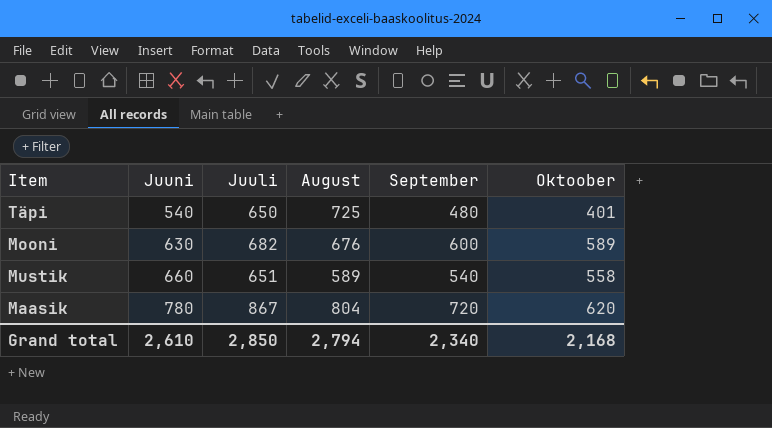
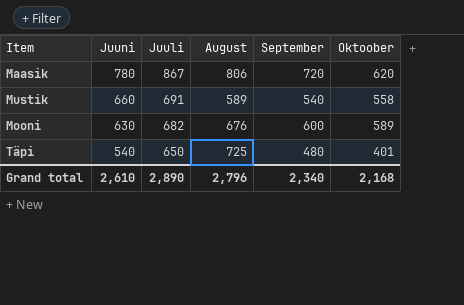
row order: Juuni ascending -> Juuni descending
Maasik | August: 804 -> 806
Mustik | Juuli: 651 -> 691
Grand total | Juuli: 2,850 -> 2,890
Grand total | August: 2,794 -> 2,796

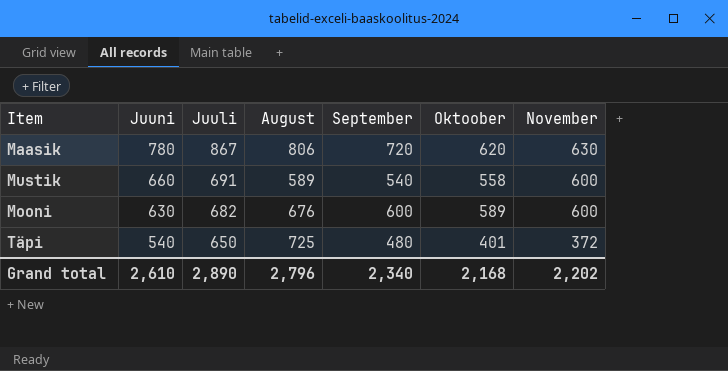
column November | position: none -> 7

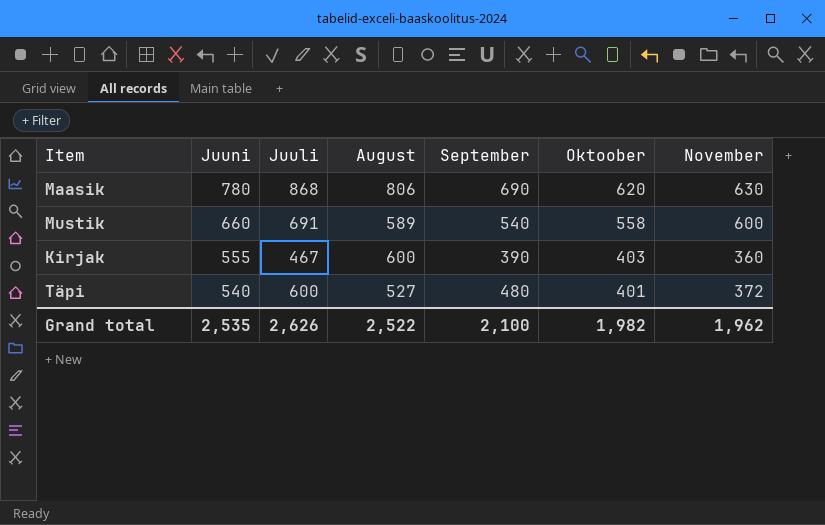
row Mooni: 630 | 682 | 676 | 600 | 589 | 600 -> none
Maasik | Juuli: 867 -> 868
Maasik | September: 720 -> 690
row Kirjak: none -> 555 | 467 | 600 | 390 | 403 | 360
Täpi | Juuli: 650 -> 600
Täpi | August: 725 -> 527
Grand total | Juuni: 2,610 -> 2,535
Grand total | Juuli: 2,890 -> 2,626
Grand total | August: 2,796 -> 2,522
Grand total | September: 2,340 -> 2,100
Grand total | Oktoober: 2,168 -> 1,982
Grand total | November: 2,202 -> 1,962

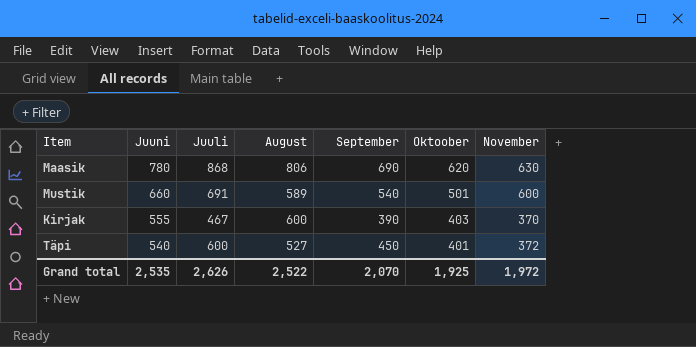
Mustik | Oktoober: 558 -> 501
Kirjak | November: 360 -> 370
Täpi | September: 480 -> 450
Grand total | September: 2,100 -> 2,070
Grand total | Oktoober: 1,982 -> 1,925
Grand total | November: 1,962 -> 1,972

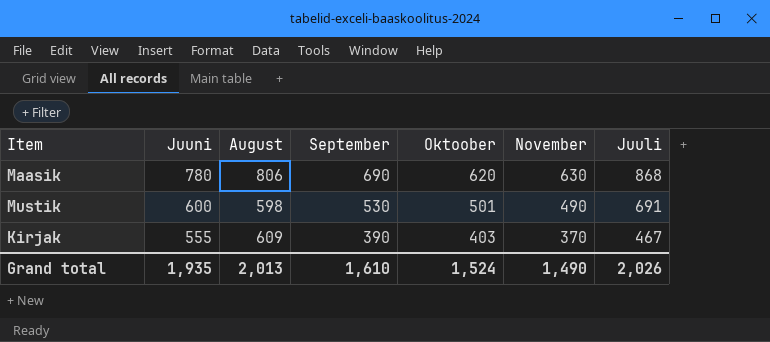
column Juuli | position: 3 -> 7
row Täpi: 540 | 600 | 527 | 450 | 401 | 372 -> none
Mustik | Juuni: 660 -> 600
Mustik | August: 589 -> 598
Mustik | September: 540 -> 530
Mustik | November: 600 -> 490
Kirjak | August: 600 -> 609
Grand total | Juuni: 2,535 -> 1,935
Grand total | August: 2,522 -> 2,013
Grand total | September: 2,070 -> 1,610
Grand total | Oktoober: 1,925 -> 1,524
Grand total | November: 1,972 -> 1,490
Grand total | Juuli: 2,626 -> 2,026

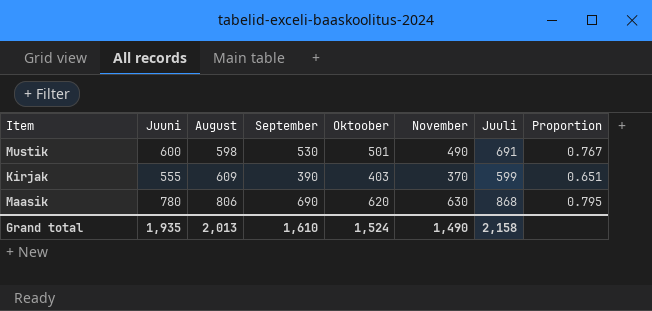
row order: Juuni descending -> August ascending
column Proportion | formula: none -> [September] / [Juuli]
Kirjak | Juuli: 467 -> 599
Grand total | Juuli: 2,026 -> 2,158

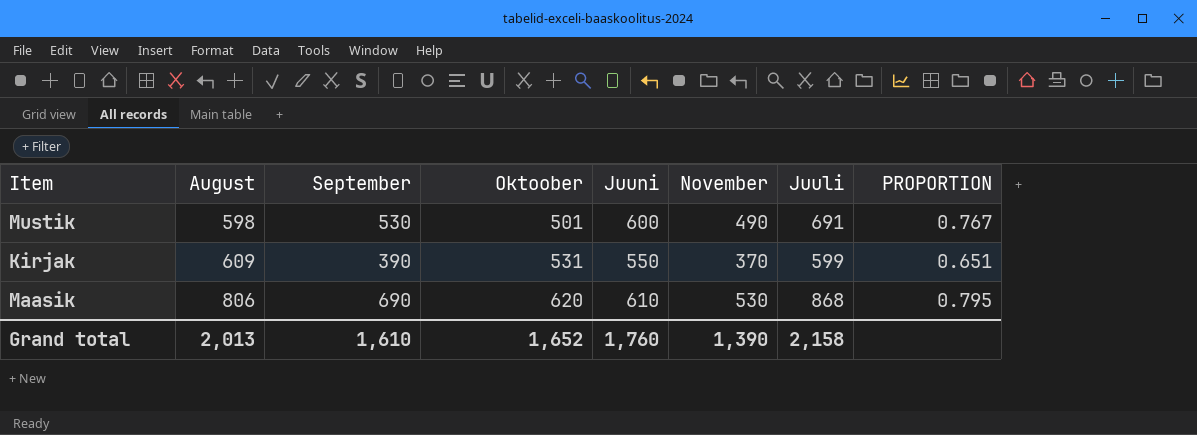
column Juuni | position: 2 -> 5
column name: Proportion -> PROPORTION
Kirjak | Oktoober: 403 -> 531
Kirjak | Juuni: 555 -> 550
Maasik | Juuni: 780 -> 610
Maasik | November: 630 -> 530
Grand total | Oktoober: 1,524 -> 1,652
Grand total | Juuni: 1,935 -> 1,760
Grand total | November: 1,490 -> 1,390

